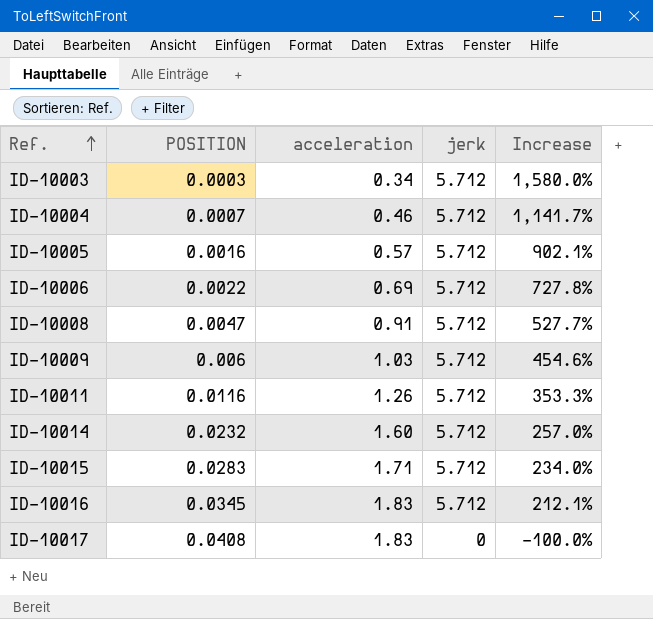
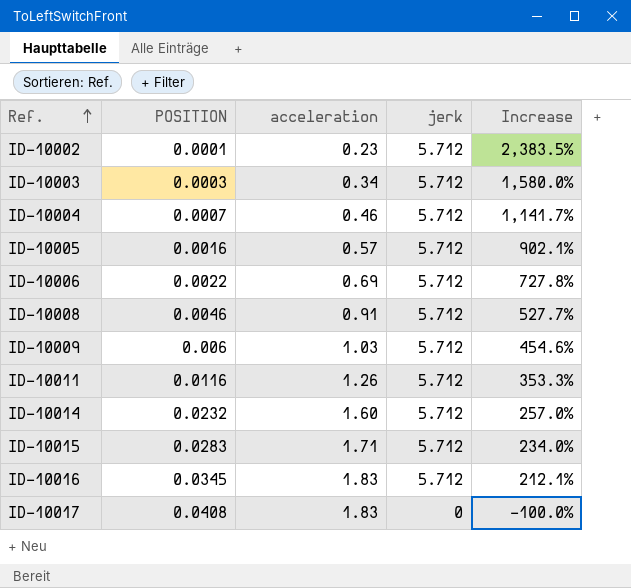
row ID-10002: none -> 0.0001 | 0.23 | 5.712 | 2,383.5%
ID-10008 | POSITION: 0.0047 -> 0.0046

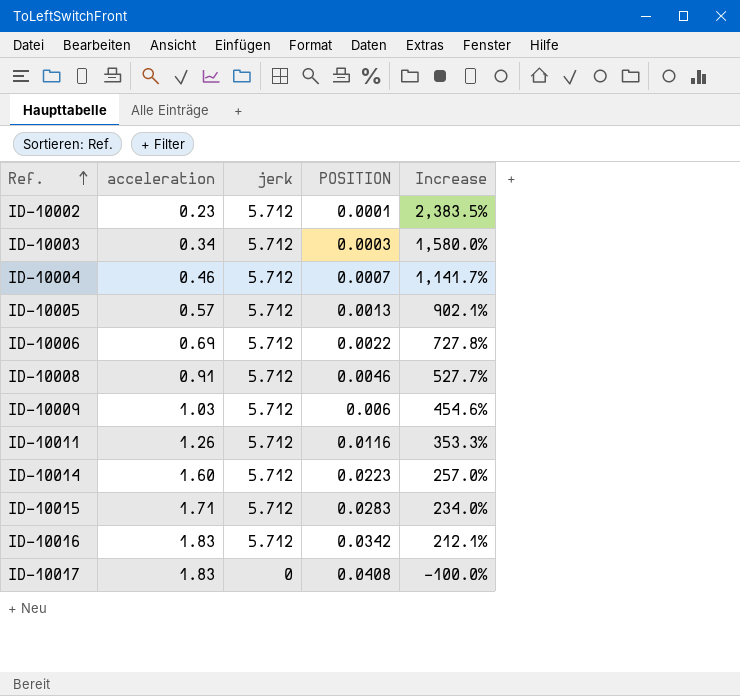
column POSITION | position: 2 -> 4
ID-10005 | POSITION: 0.0016 -> 0.0013
ID-10014 | POSITION: 0.0232 -> 0.0223
ID-10016 | POSITION: 0.0345 -> 0.0342

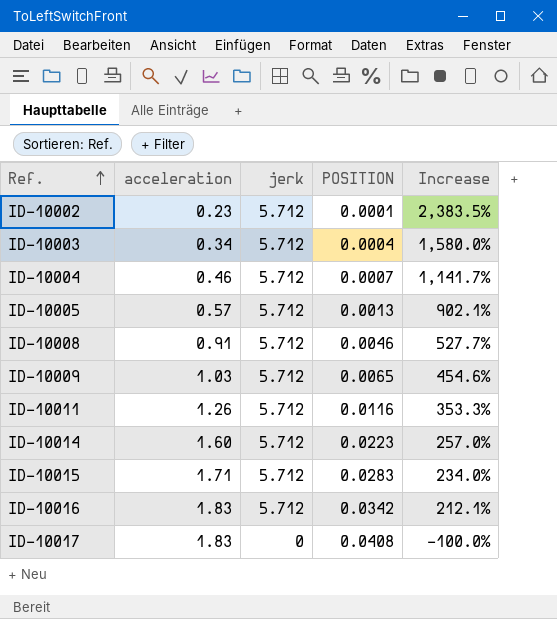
row ID-10006: 0.69 | 5.712 | 0.0022 | 727.8% -> none
ID-10003 | POSITION: 0.0003 -> 0.0004
ID-10009 | POSITION: 0.006 -> 0.0065

